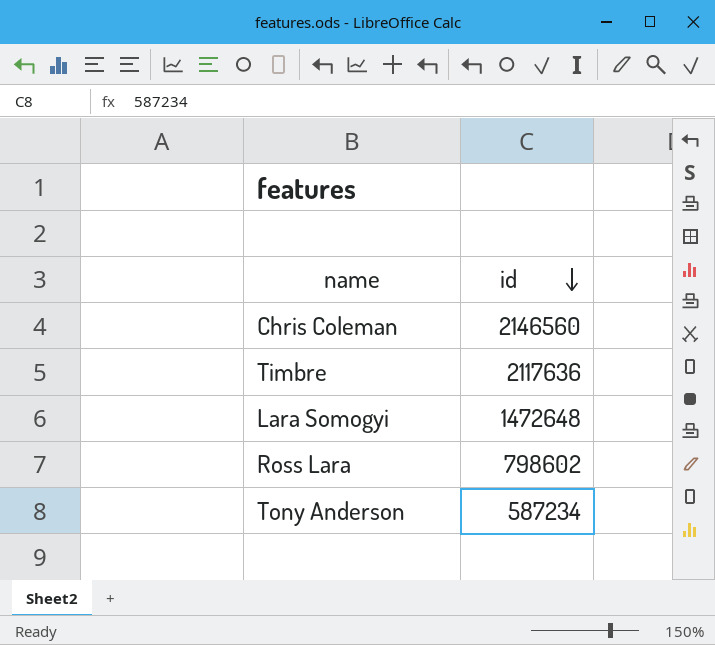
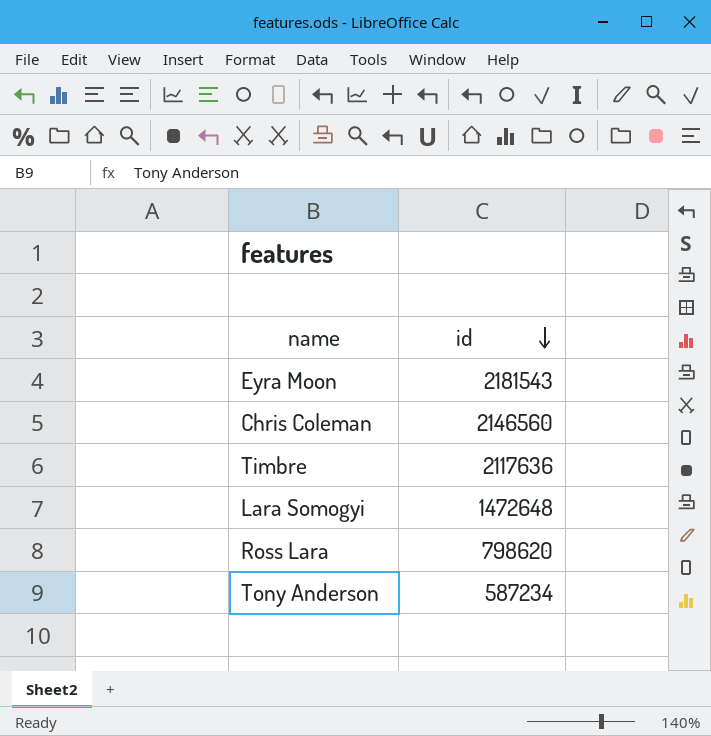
row Eyra Moon: none -> 2181543
Ross Lara | id: 798602 -> 798620

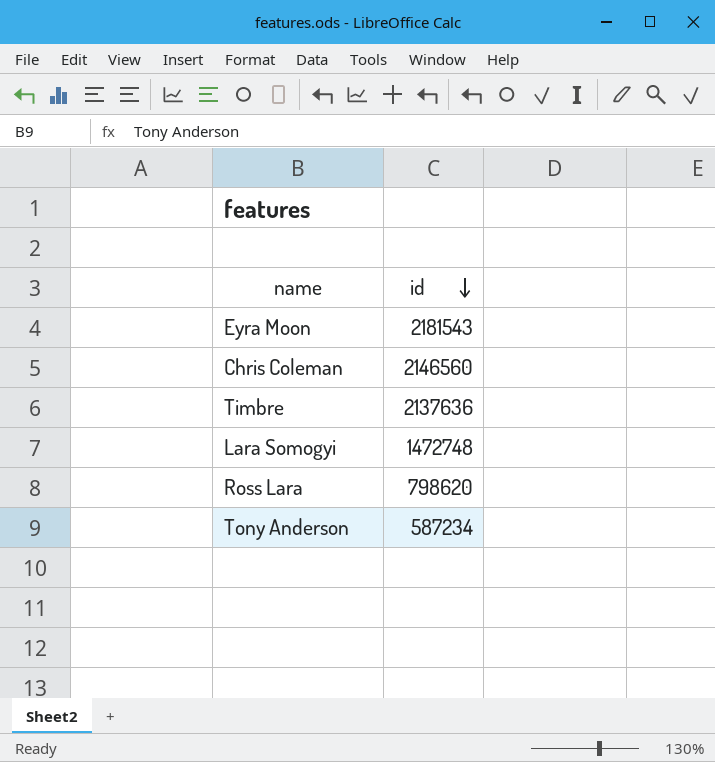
Timbre | id: 2117636 -> 2137636
Lara Somogyi | id: 1472648 -> 1472748

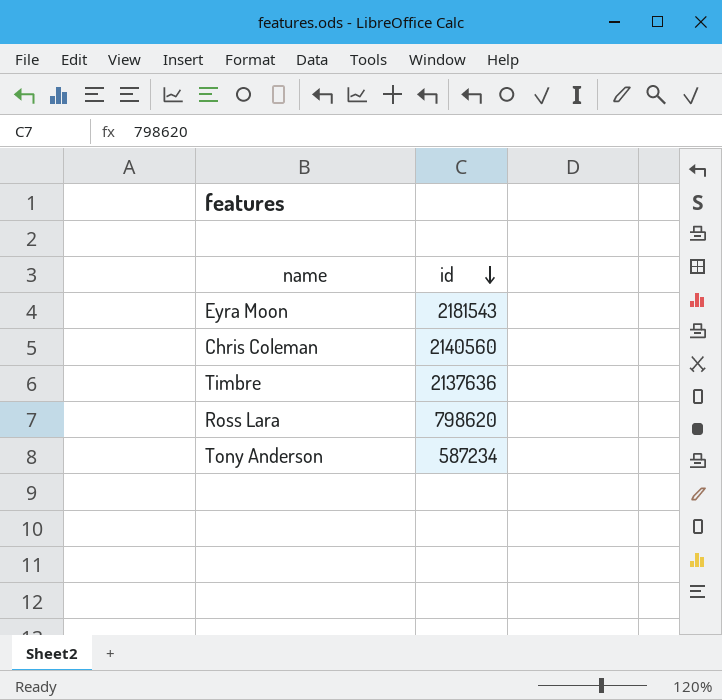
row Lara Somogyi: 1472748 -> none
Chris Coleman | id: 2146560 -> 2140560

